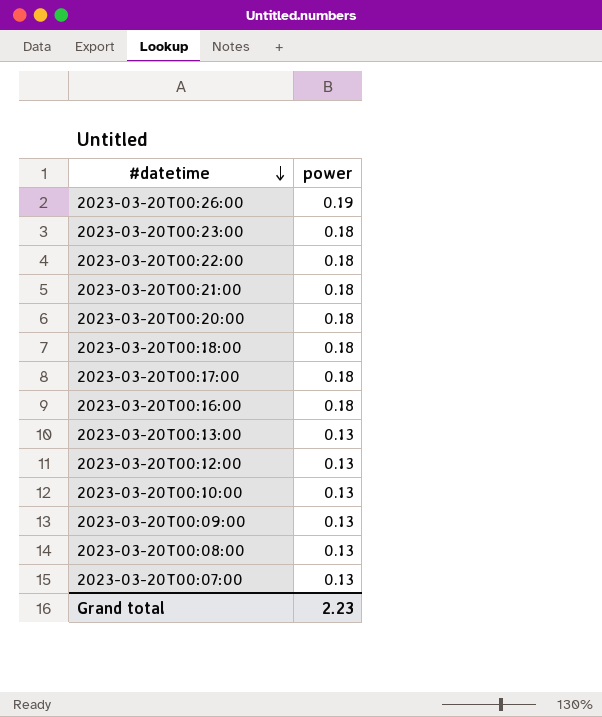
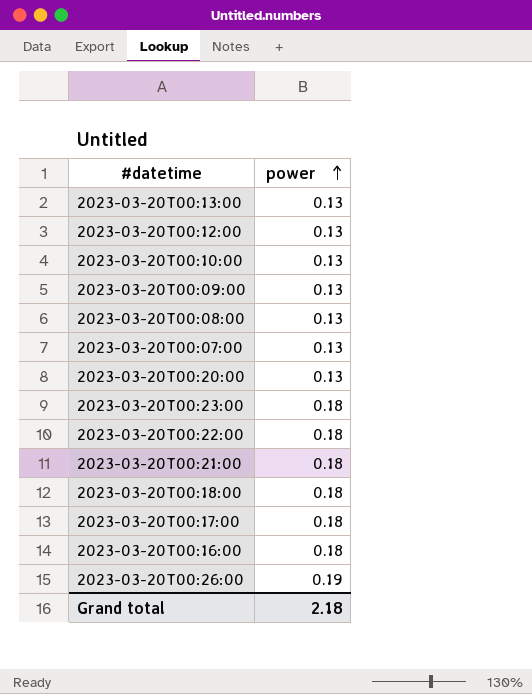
row order: #datetime descending -> power ascending
2023-03-20T00:20:00 | power: 0.18 -> 0.13
Grand total | power: 2.23 -> 2.18

